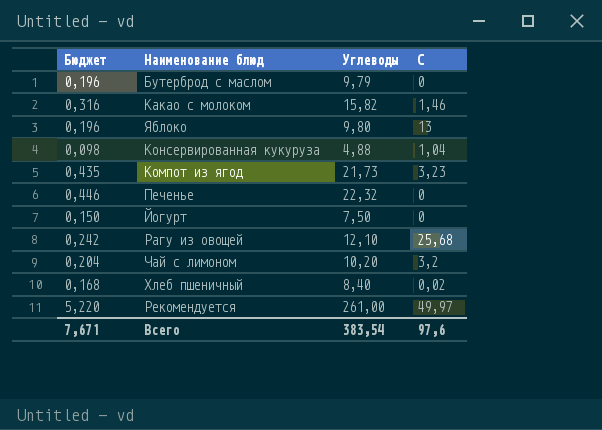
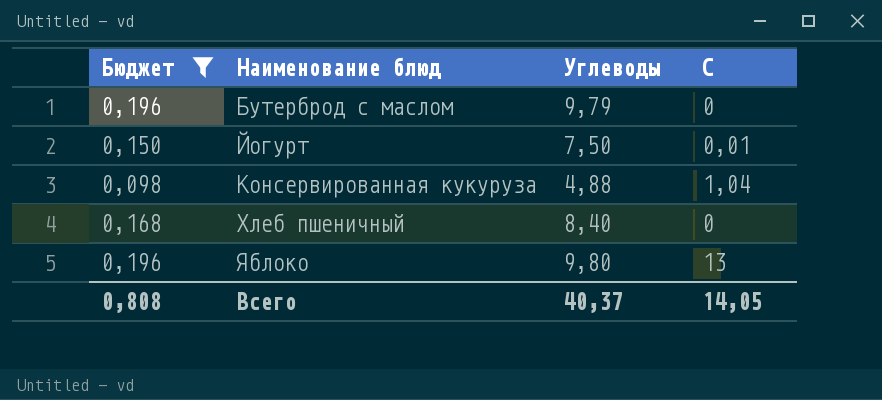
filter: none -> Бюджет <= 0,196
row order: none -> Наименование блюд ascending
Йогурт | C: 0 -> 0,01
Хлеб пшеничный | C: 0,02 -> 0
Всего | Бюджет: 7,671 -> 0,808
Всего | Углеводы: 383,54 -> 40,37
Всего | C: 97,6 -> 14,05

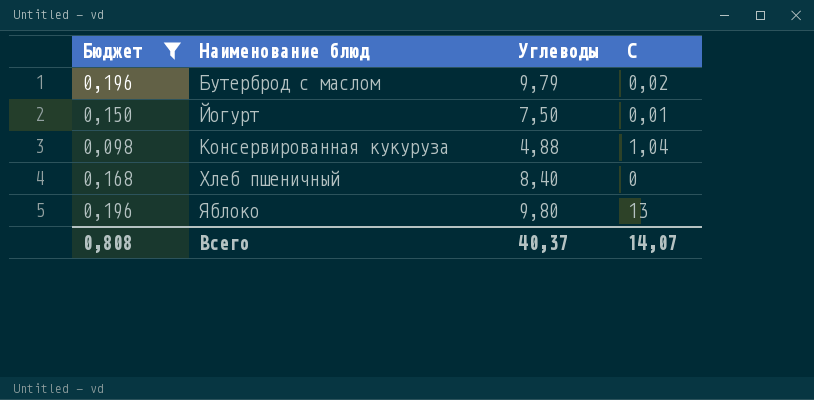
Бутерброд с маслом | C: 0 -> 0,02
Всего | C: 14,05 -> 14,07

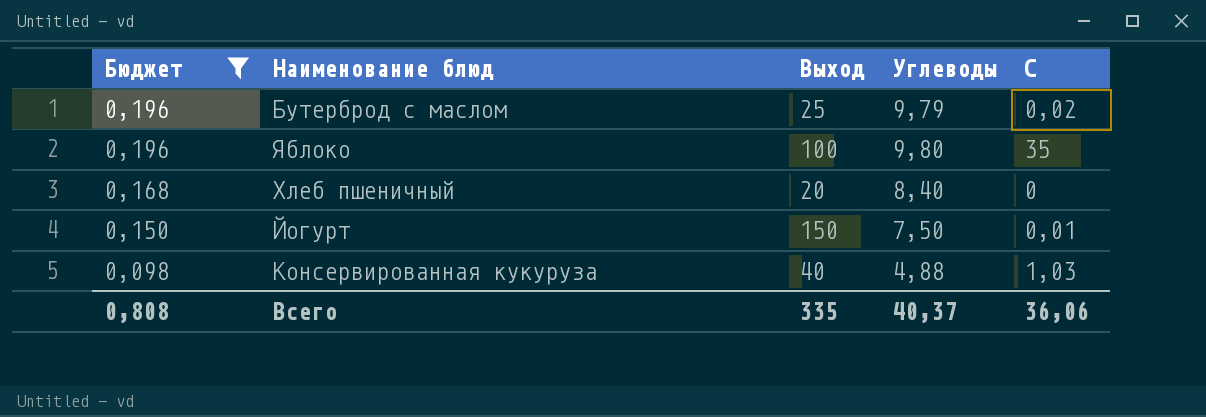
row order: Наименование блюд ascending -> Бюджет descending
column Выход | position: none -> 3
Яблоко | C: 13 -> 35
Консервированная кукуруза | C: 1,04 -> 1,03
Всего | C: 14,07 -> 36,06

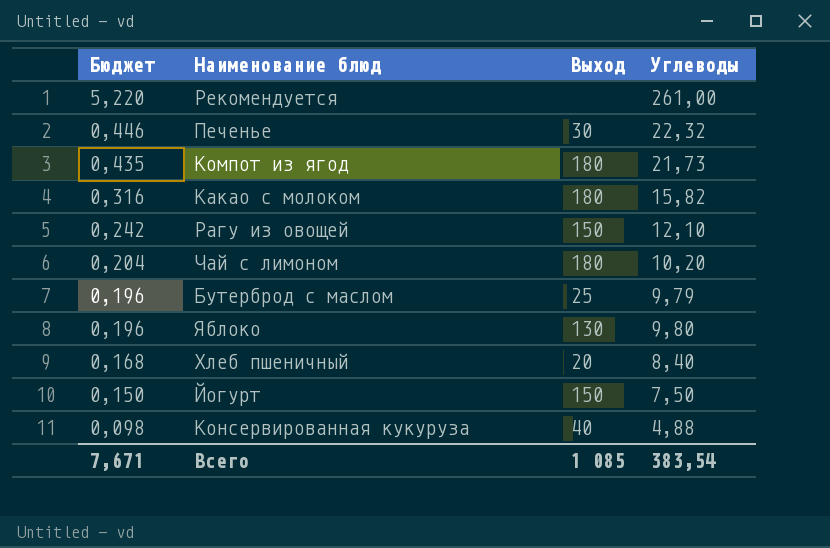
filter: Бюджет <= 0,196 -> none
column C | position: 5 -> none
Яблоко | Выход: 100 -> 130
Всего | Бюджет: 0,808 -> 7,671
Всего | Выход: 335 -> 1 085
Всего | Углеводы: 40,37 -> 383,54

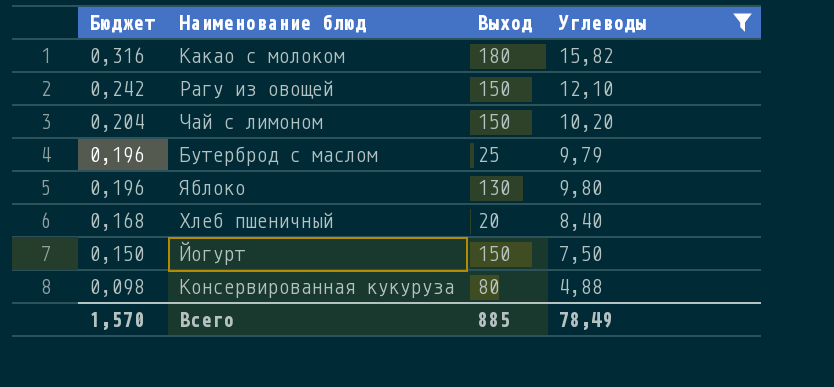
filter: none -> Углеводы <= 15,82
Чай с лимоном | Выход: 180 -> 150
Консервированная кукуруза | Выход: 40 -> 80
Всего | Бюджет: 7,671 -> 1,570
Всего | Выход: 1 085 -> 885
Всего | Углеводы: 383,54 -> 78,49

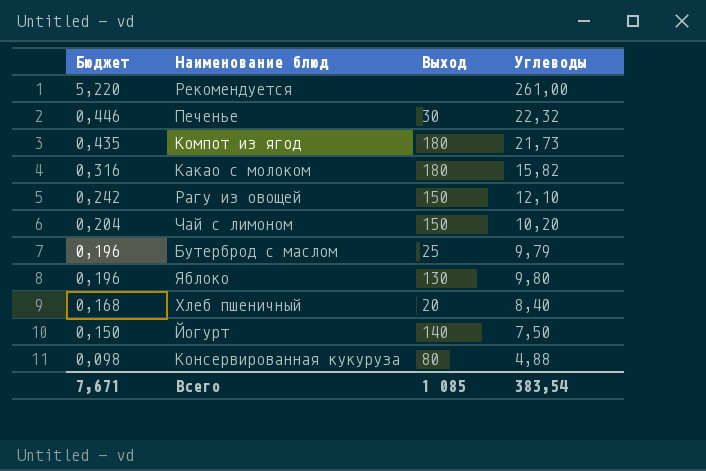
filter: Углеводы <= 15,82 -> none
Йогурт | Выход: 150 -> 140
Всего | Бюджет: 1,570 -> 7,671
Всего | Выход: 885 -> 1 085
Всего | Углеводы: 78,49 -> 383,54

